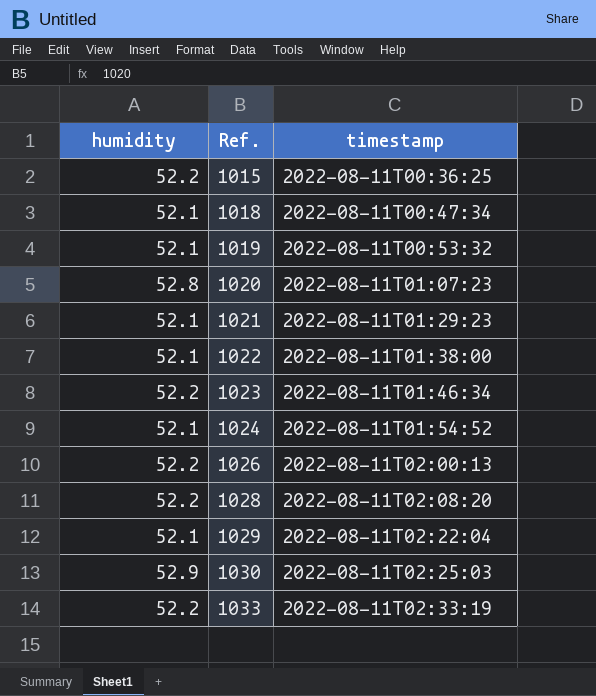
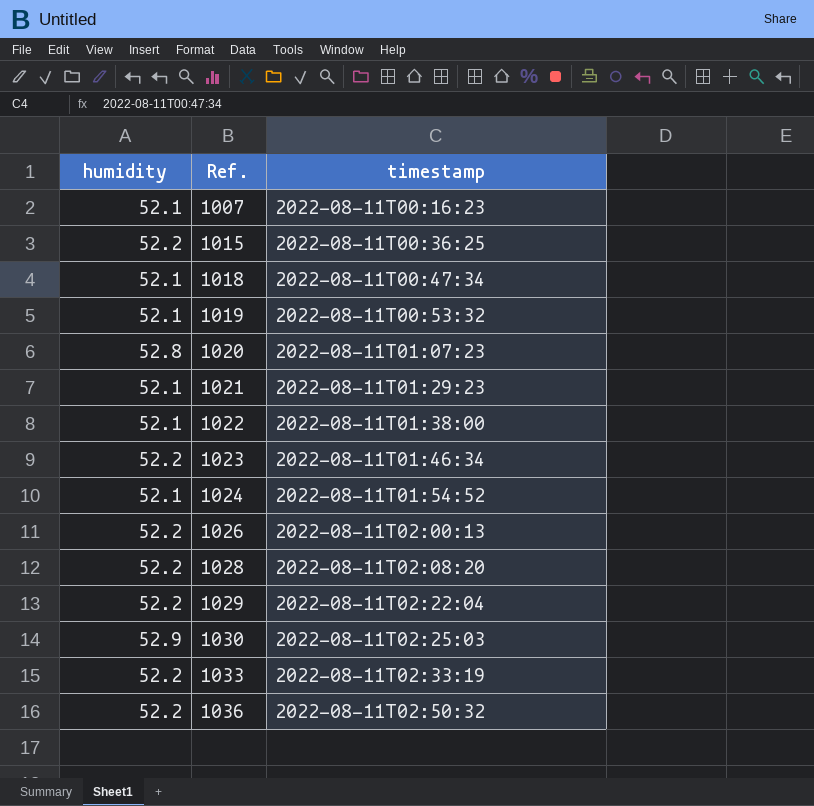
row 1007: none -> 52.1 | 2022-08-11T00:16:23
1029 | humidity: 52.1 -> 52.2
row 1036: none -> 52.2 | 2022-08-11T02:50:32

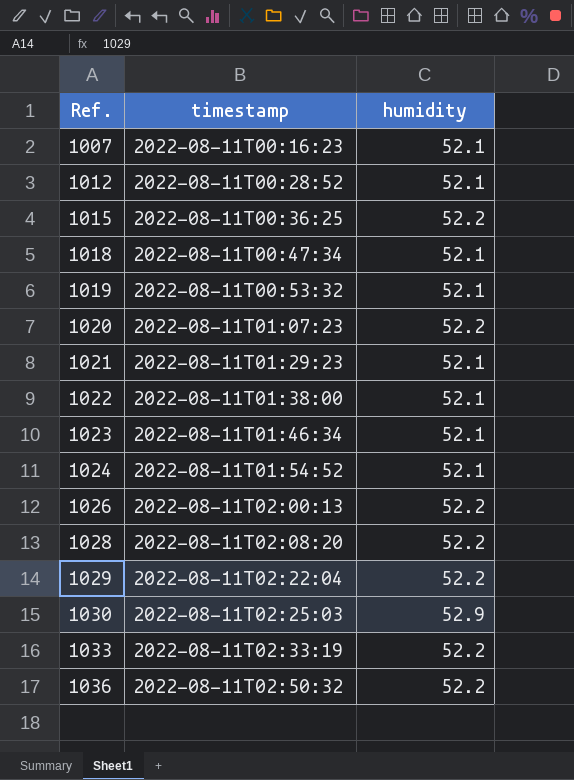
column humidity | position: 1 -> 3
row 1012: none -> 2022-08-11T00:28:52 | 52.1
1020 | humidity: 52.8 -> 52.2
1023 | humidity: 52.2 -> 52.1

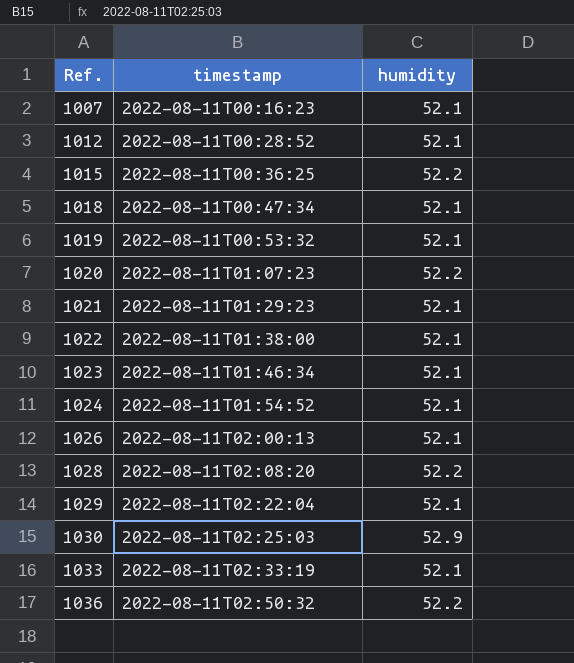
1026 | humidity: 52.2 -> 52.1
1029 | humidity: 52.2 -> 52.1
1033 | humidity: 52.2 -> 52.1

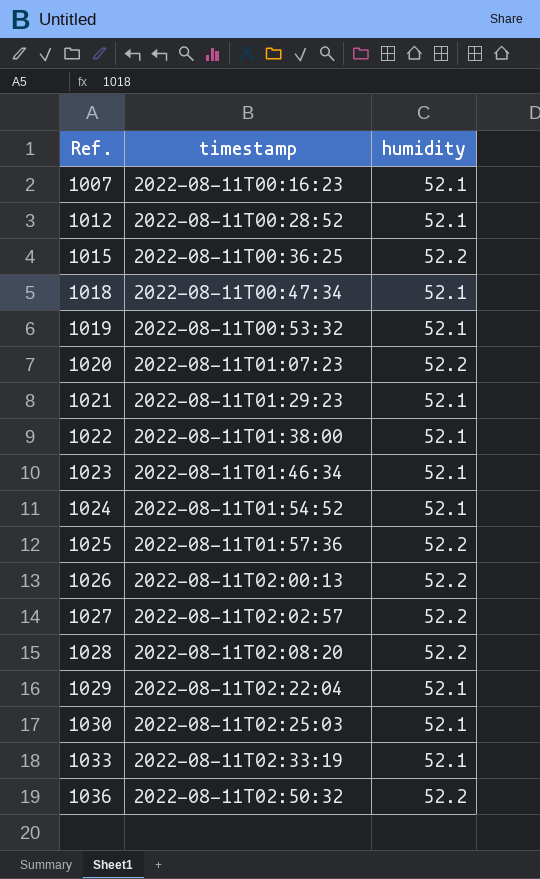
row 1025: none -> 2022-08-11T01:57:36 | 52.2
1026 | humidity: 52.1 -> 52.2
row 1027: none -> 2022-08-11T02:02:57 | 52.2
1030 | humidity: 52.9 -> 52.1

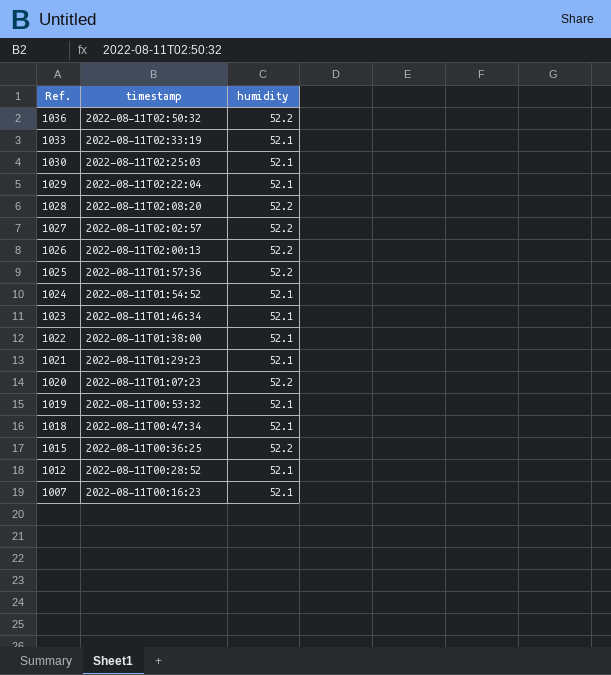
row order: Ref. ascending -> Ref. descending

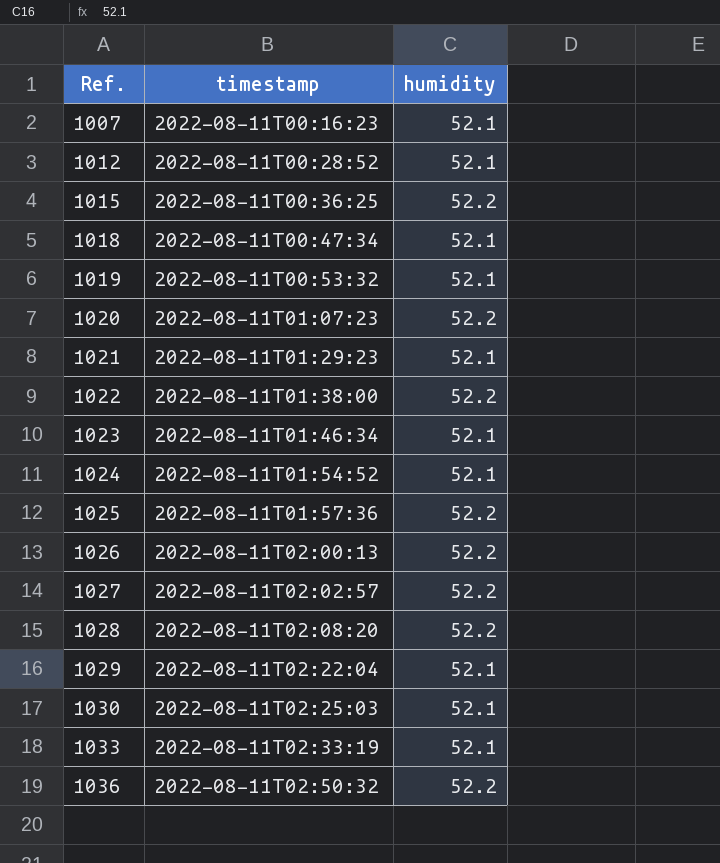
row order: Ref. descending -> Ref. ascending
1022 | humidity: 52.1 -> 52.2

